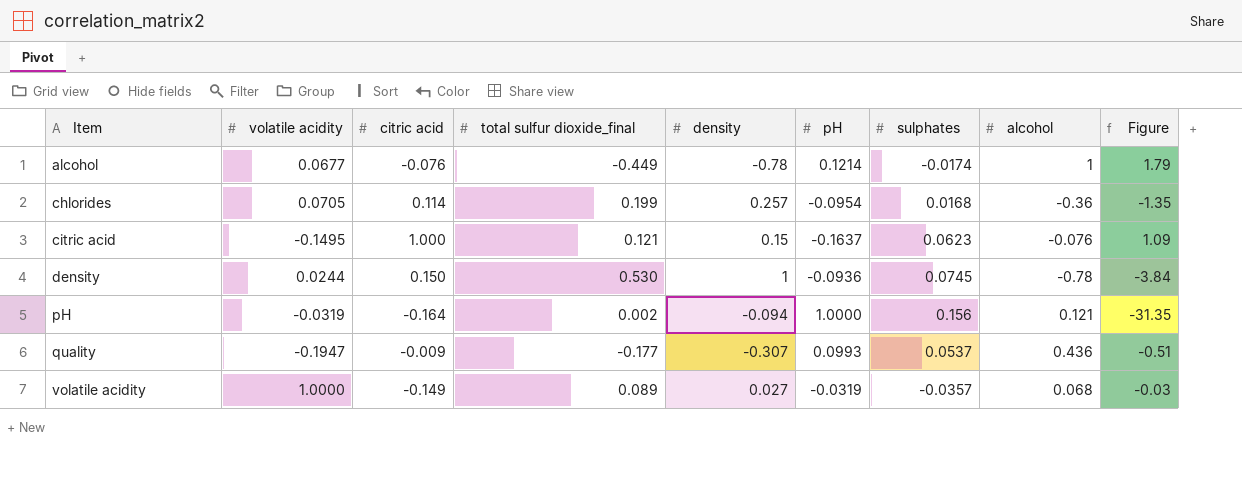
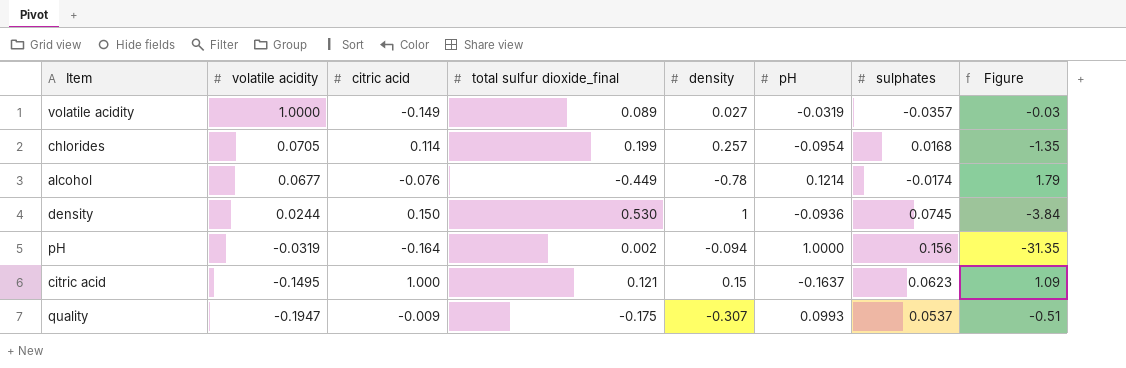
row order: Item ascending -> volatile acidity descending
column alcohol | position: 8 -> none
quality | total sulfur dioxide_final: -0.177 -> -0.175

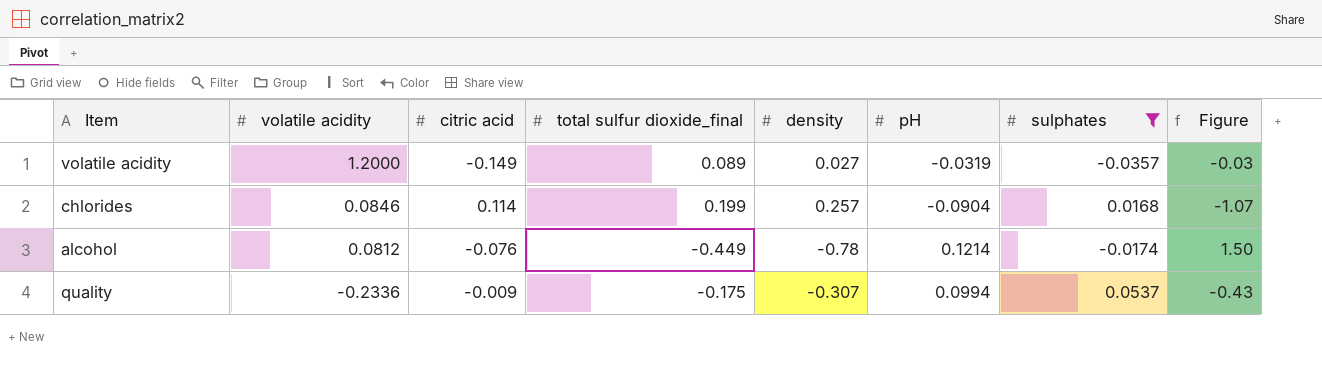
filter: none -> sulphates <= 0.0537
volatile acidity | volatile acidity: 1.0000 -> 1.2000
chlorides | volatile acidity: 0.0705 -> 0.0846
chlorides | pH: -0.0954 -> -0.0904
chlorides | Figure: -1.35 -> -1.07
alcohol | volatile acidity: 0.0677 -> 0.0812
alcohol | Figure: 1.79 -> 1.50
quality | volatile acidity: -0.1947 -> -0.2336
quality | pH: 0.0993 -> 0.0994
quality | Figure: -0.51 -> -0.43

